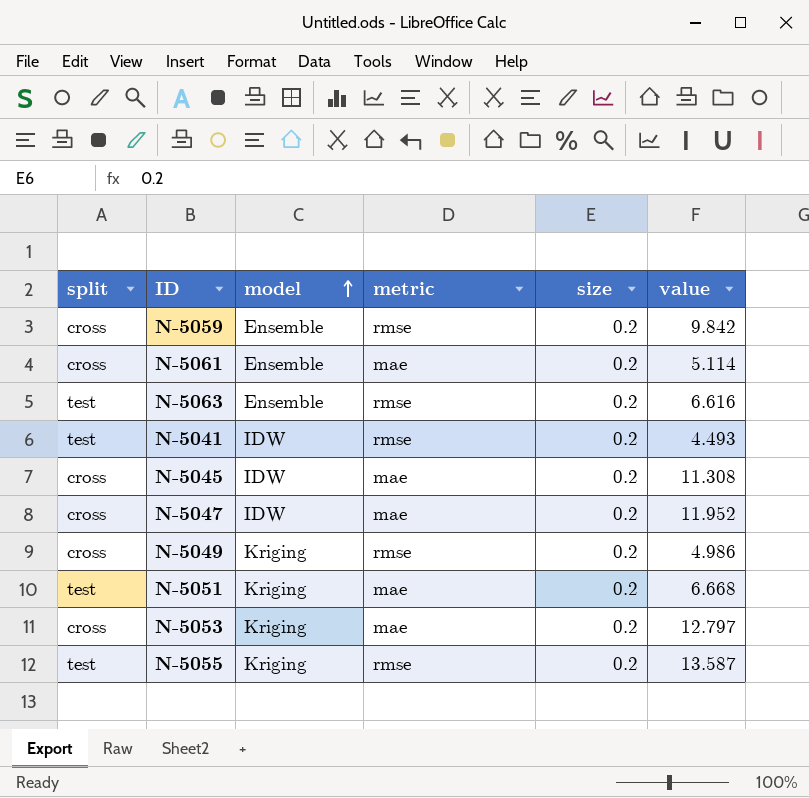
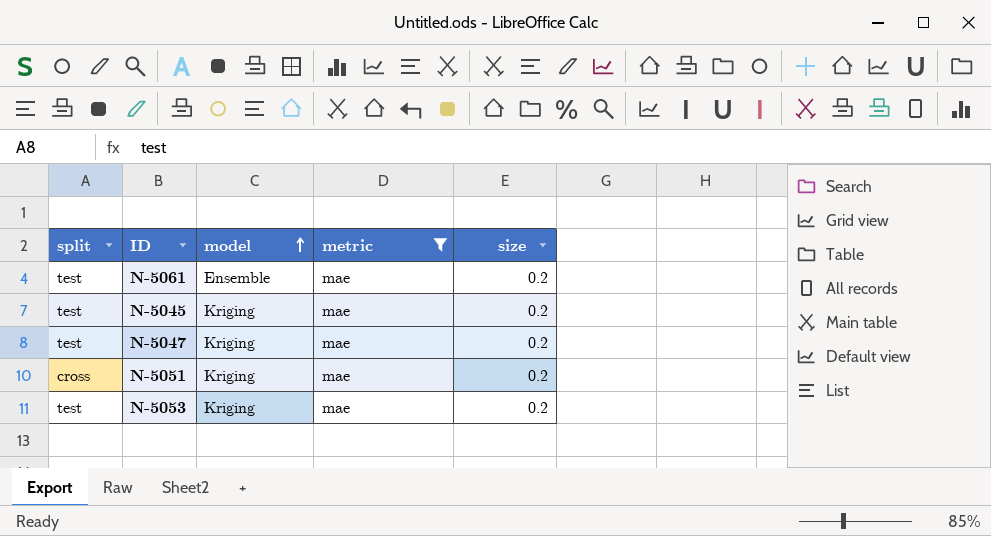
filter: none -> metric = mae
column value | position: 6 -> none
N-5061 | split: cross -> test
N-5045 | split: cross -> test
N-5045 | model: IDW -> Kriging
N-5047 | split: cross -> test
N-5047 | model: IDW -> Kriging
N-5051 | split: test -> cross
N-5053 | split: cross -> test

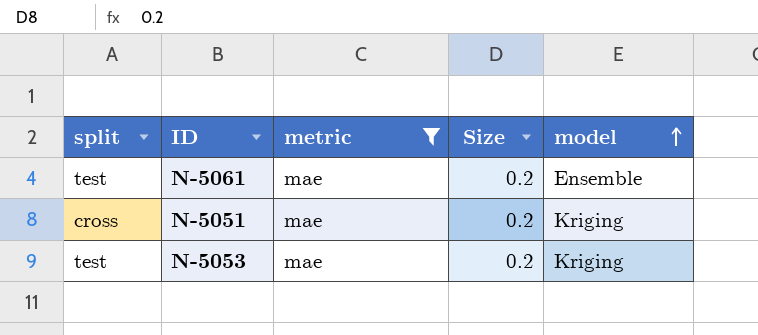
column name: size -> Size
column model | position: 3 -> 5
row N-5045: test | Kriging | mae | 0.2 -> none
row N-5047: test | Kriging | mae | 0.2 -> none

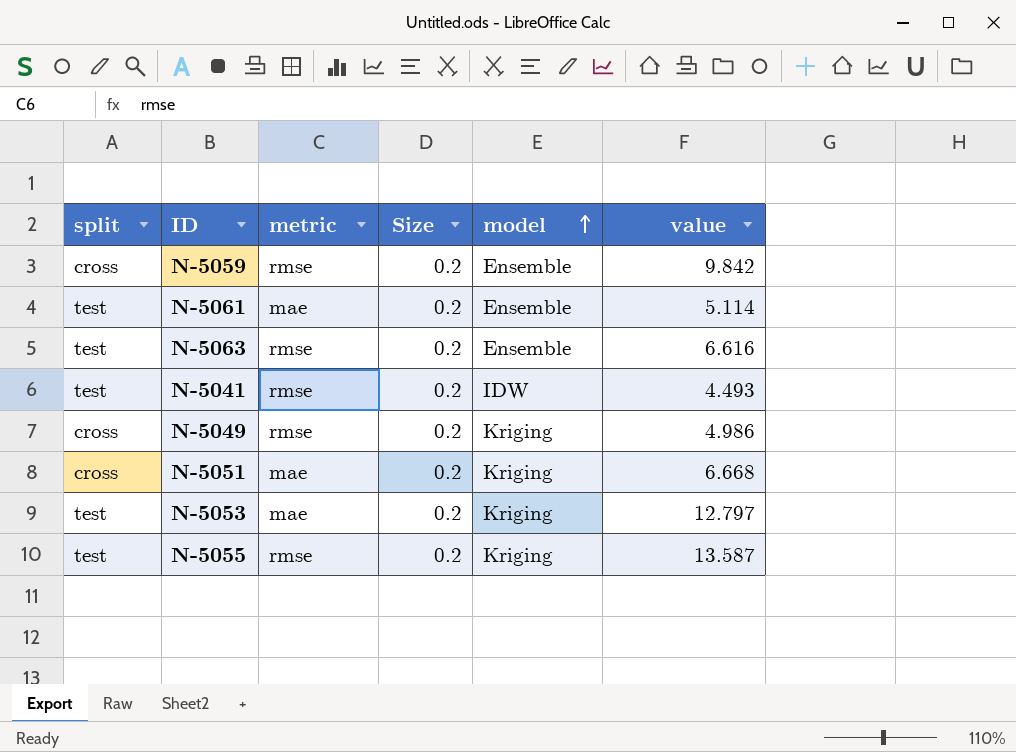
filter: metric = mae -> none
column value | position: none -> 6

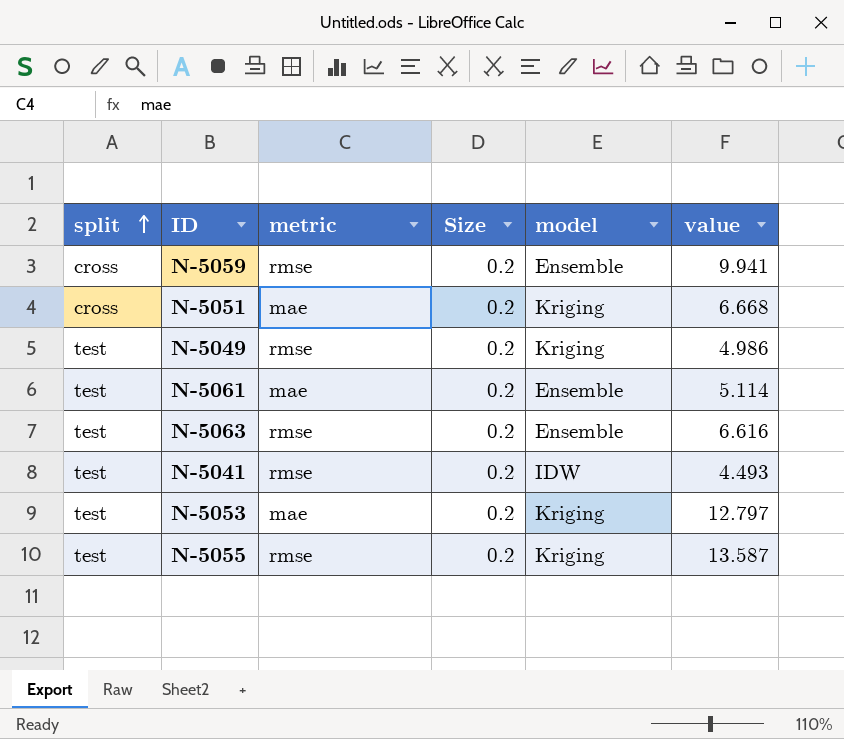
row order: model ascending -> split ascending
N-5059 | value: 9.842 -> 9.941
N-5049 | split: cross -> test

